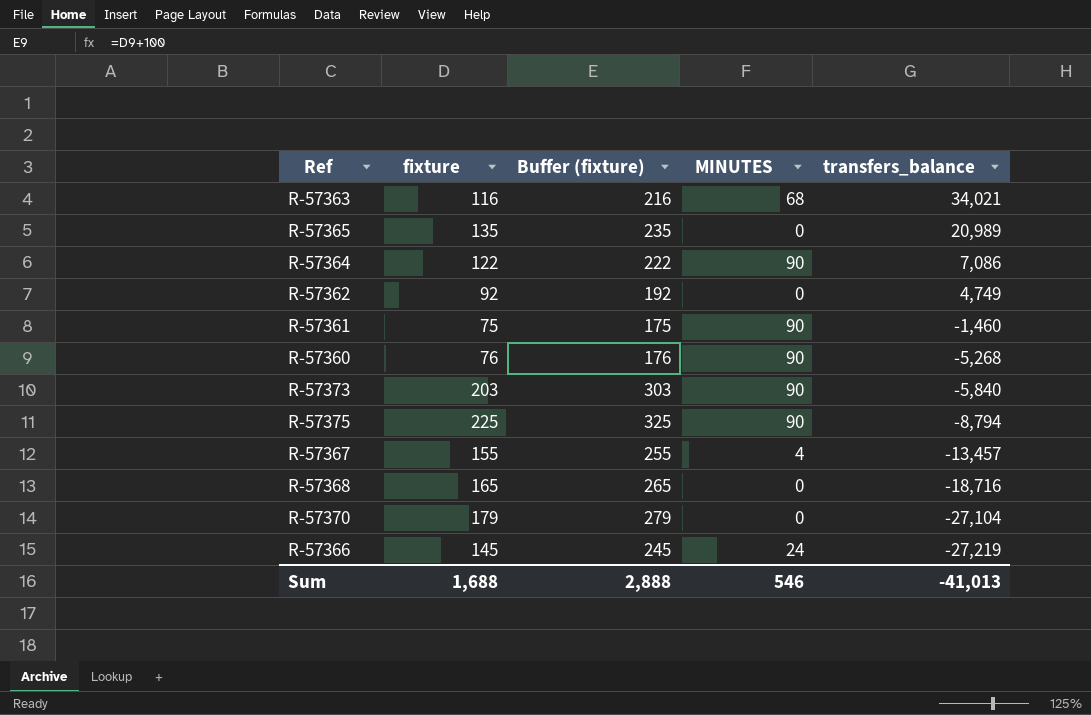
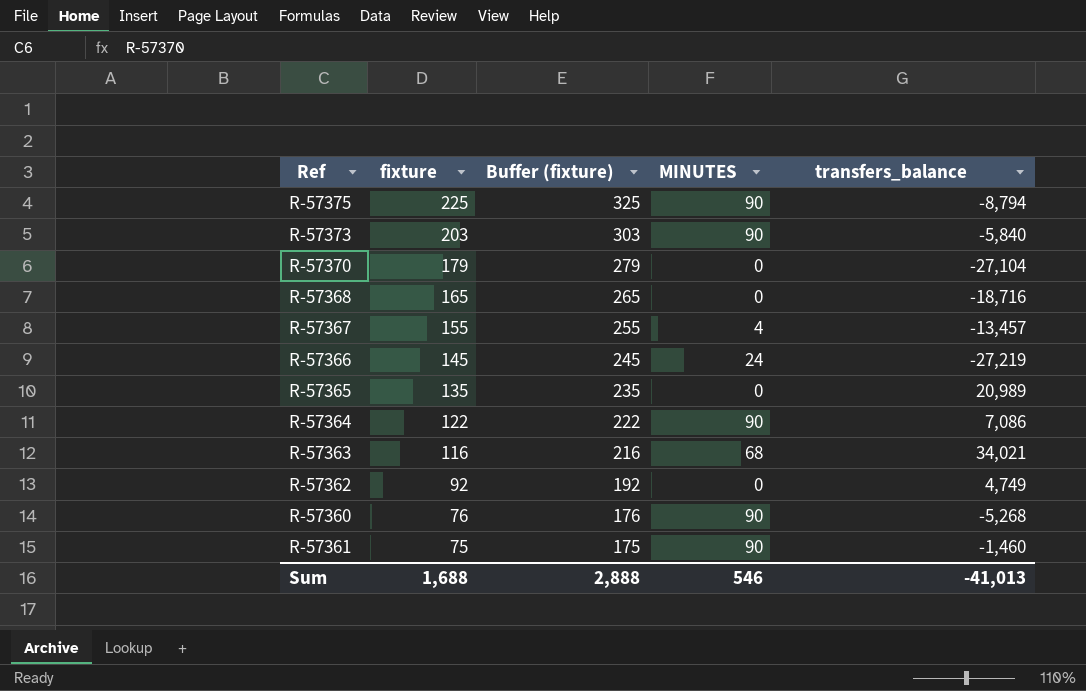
row order: transfers_balance descending -> fixture descending

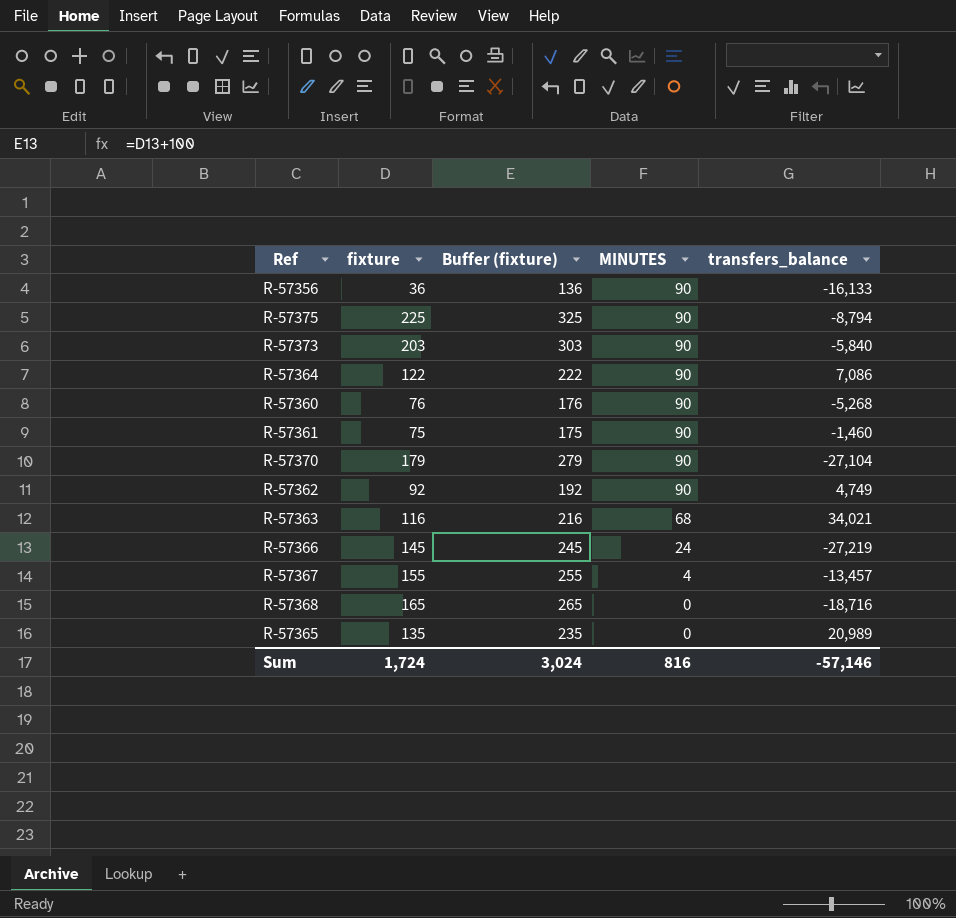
row order: fixture descending -> MINUTES descending
row R-57356: none -> 36 | 136 | 90 | -16,133
R-57370 | MINUTES: 0 -> 90
R-57362 | MINUTES: 0 -> 90
Sum | fixture: 1,688 -> 1,724
Sum | Buffer (fixture): 2,888 -> 3,024
Sum | MINUTES: 546 -> 816
Sum | transfers_balance: -41,013 -> -57,146

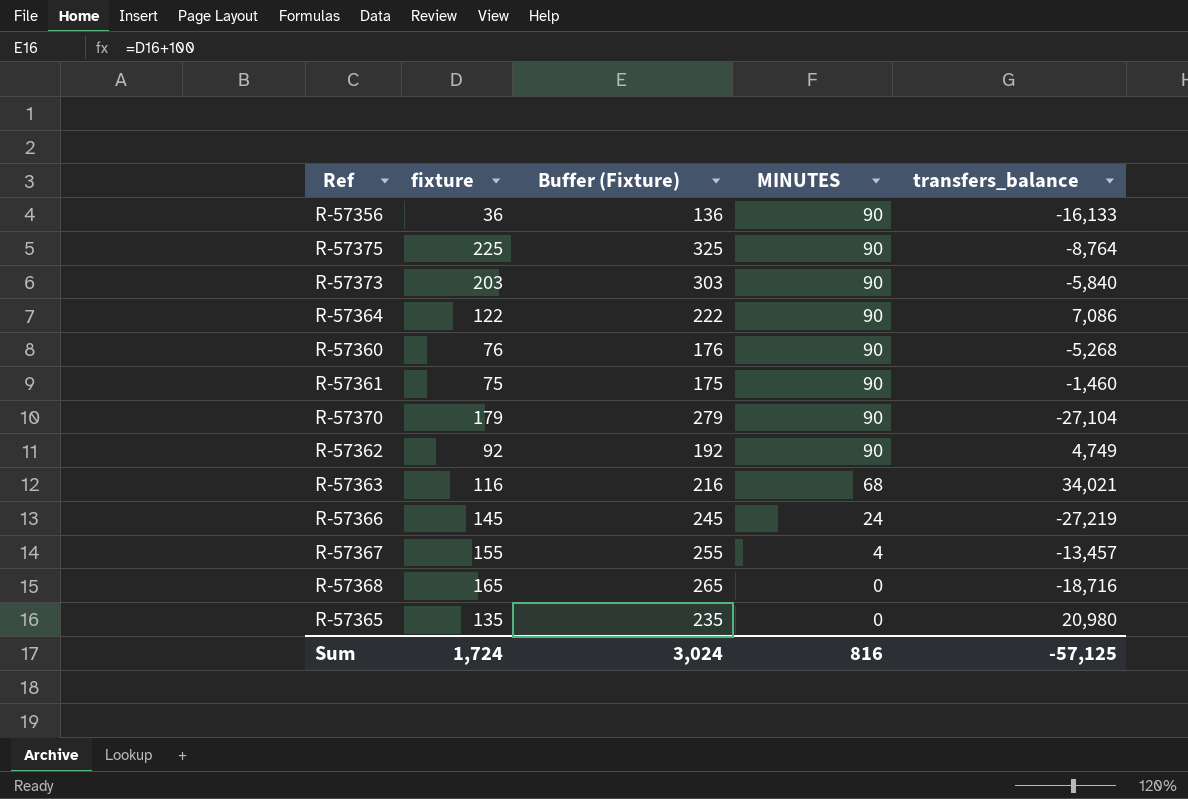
column name: Buffer (fixture) -> Buffer (Fixture)
R-57375 | transfers_balance: -8,794 -> -8,764
R-57365 | transfers_balance: 20,989 -> 20,980
Sum | transfers_balance: -57,146 -> -57,125

